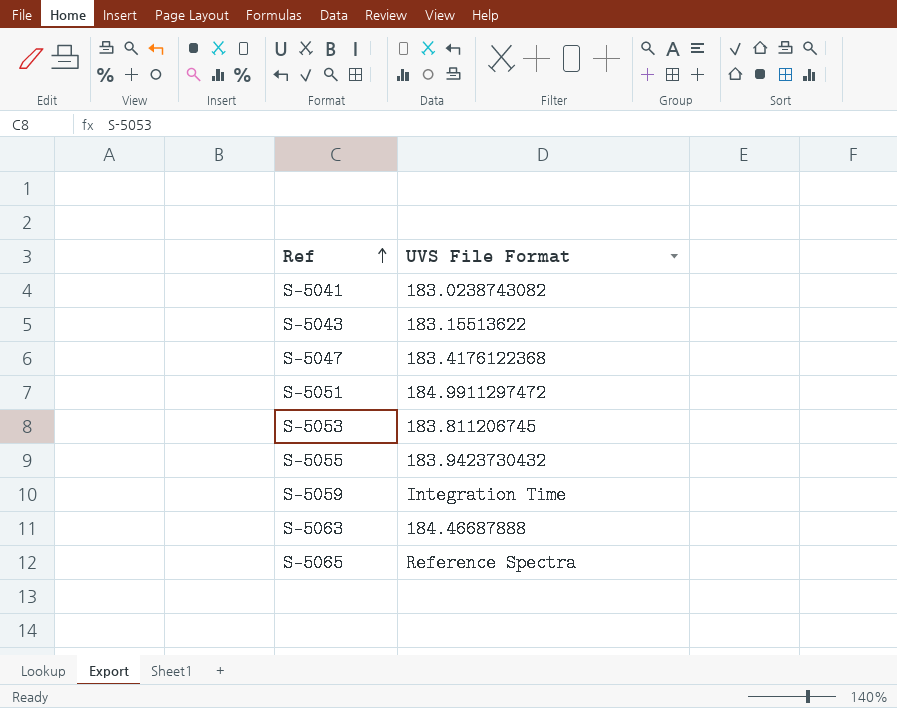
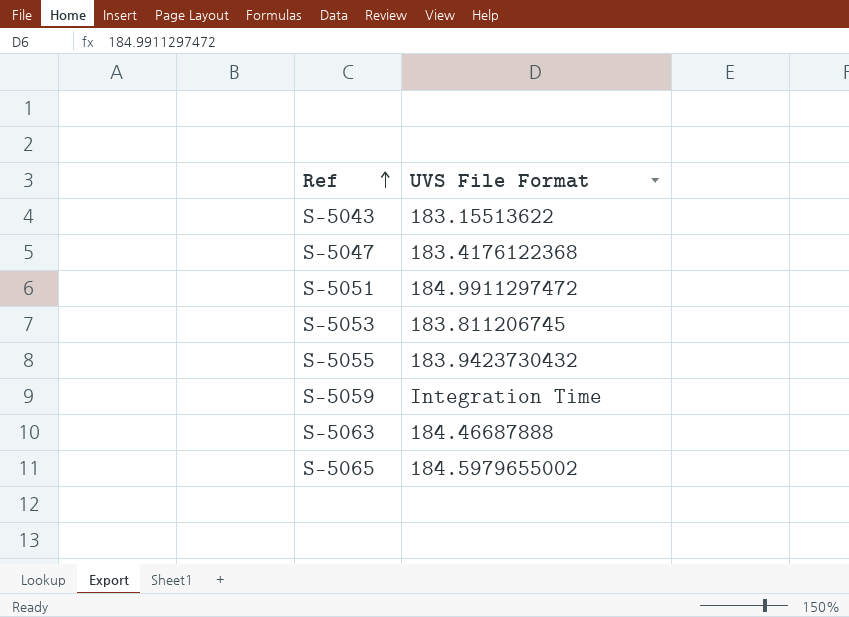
row S-5041: 183.0238743082 -> none
S-5065 | UVS File Format: Reference Spectra -> 184.5979655002

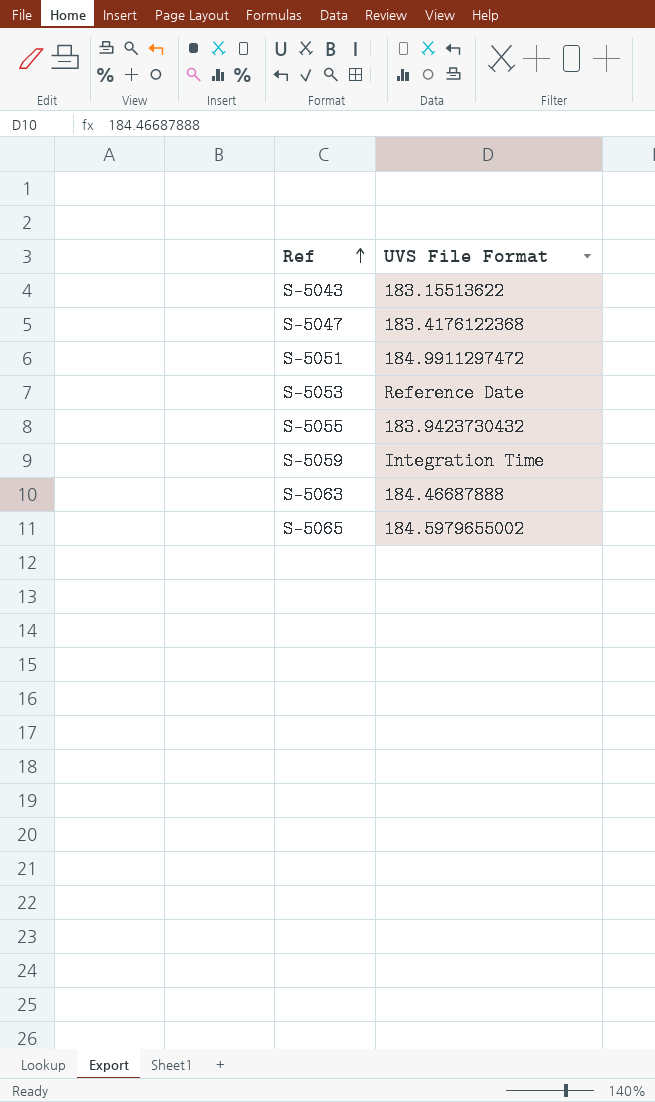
S-5053 | UVS File Format: 183.811206745 -> Reference Date

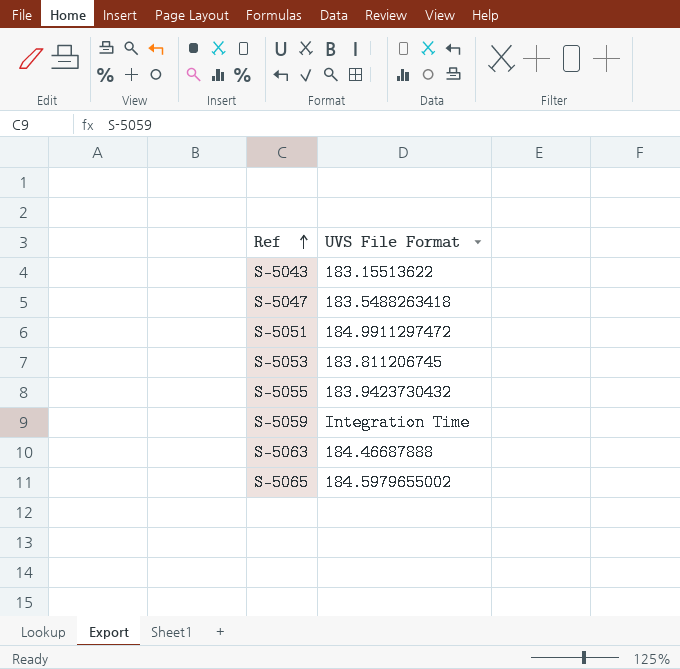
S-5047 | UVS File Format: 183.4176122368 -> 183.5488263418
S-5053 | UVS File Format: Reference Date -> 183.811206745

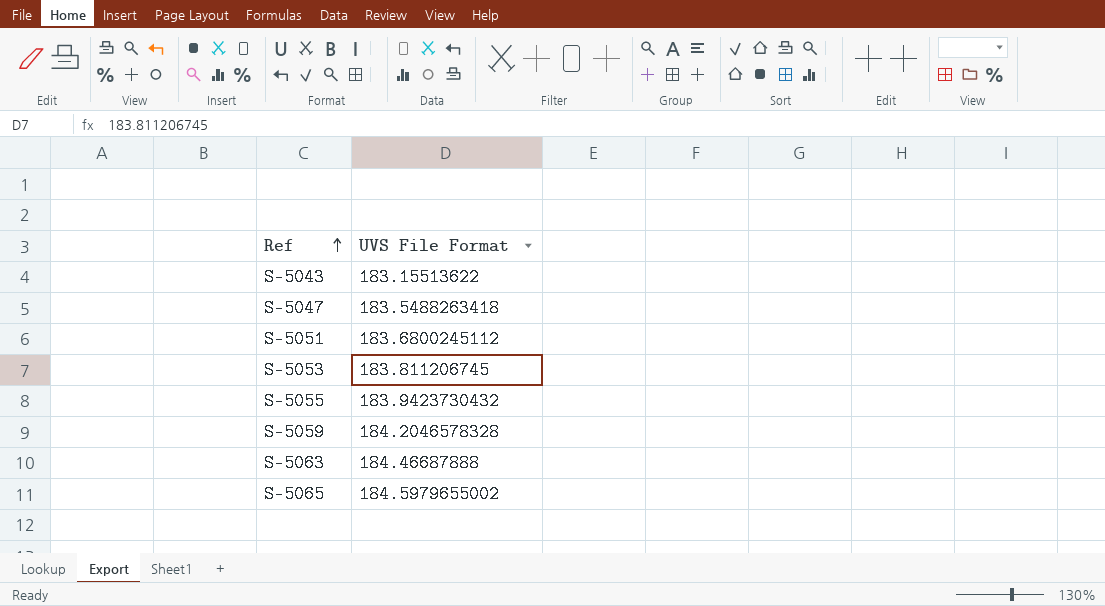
S-5051 | UVS File Format: 184.9911297472 -> 183.6800245112
S-5059 | UVS File Format: Integration Time -> 184.2046578328

